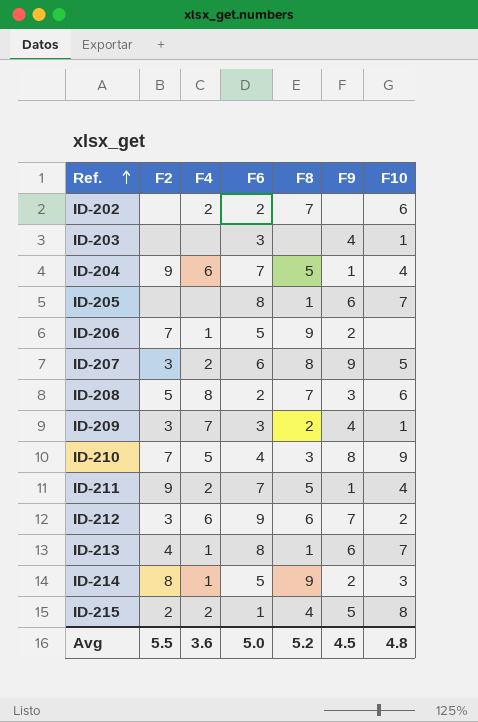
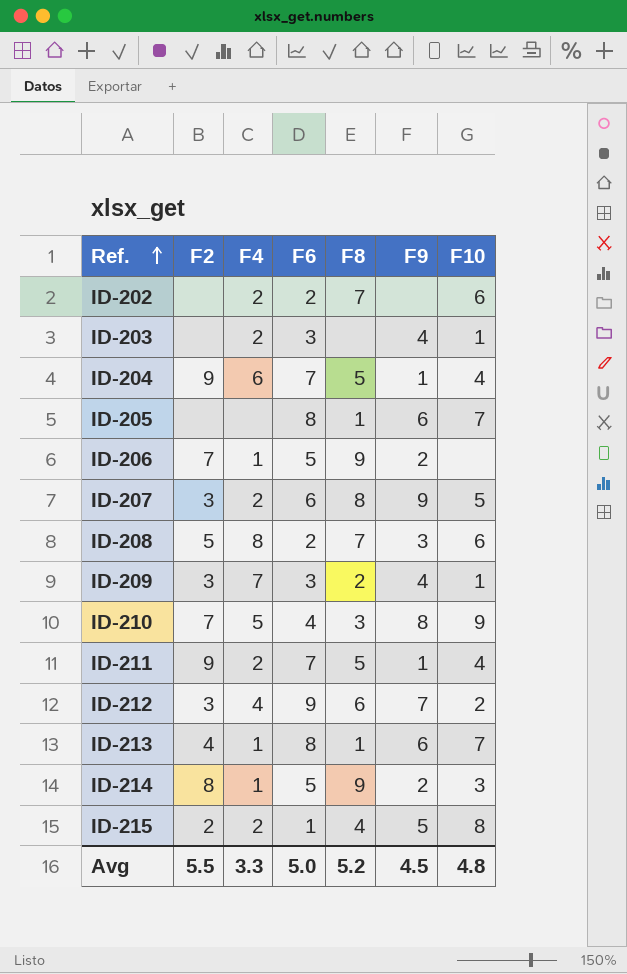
ID-203 | F4: none -> 2
ID-212 | F4: 6 -> 4
Avg | F4: 3.6 -> 3.3

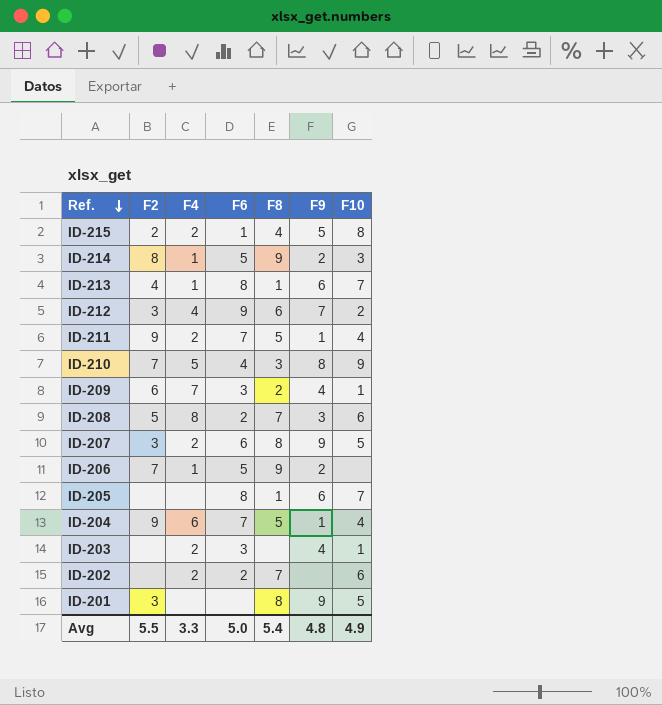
row order: Ref. ascending -> Ref. descending
ID-209 | F2: 3 -> 6
row ID-201: none -> 3 | none | none | 8 | 9 | 5
Avg | F8: 5.2 -> 5.4
Avg | F9: 4.5 -> 4.8
Avg | F10: 4.8 -> 4.9

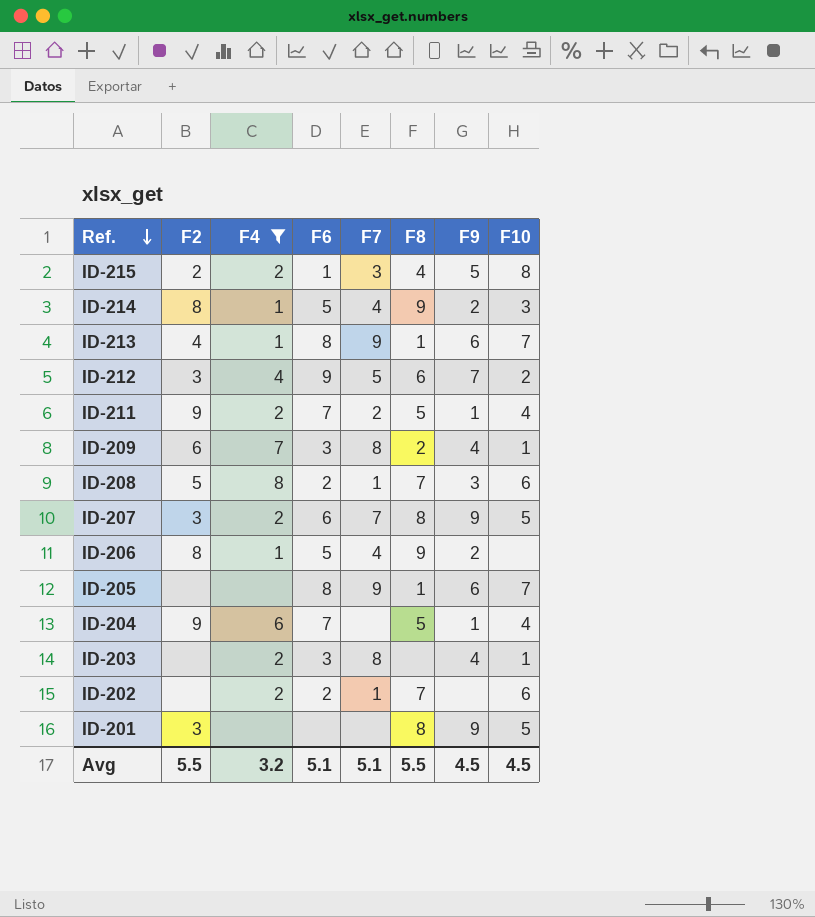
filter: none -> F4 != 5
column F7 | position: none -> 5
ID-206 | F2: 7 -> 8
Avg | F4: 3.3 -> 3.2
Avg | F6: 5.0 -> 5.1
Avg | F8: 5.4 -> 5.5
Avg | F9: 4.8 -> 4.5
Avg | F10: 4.9 -> 4.5

